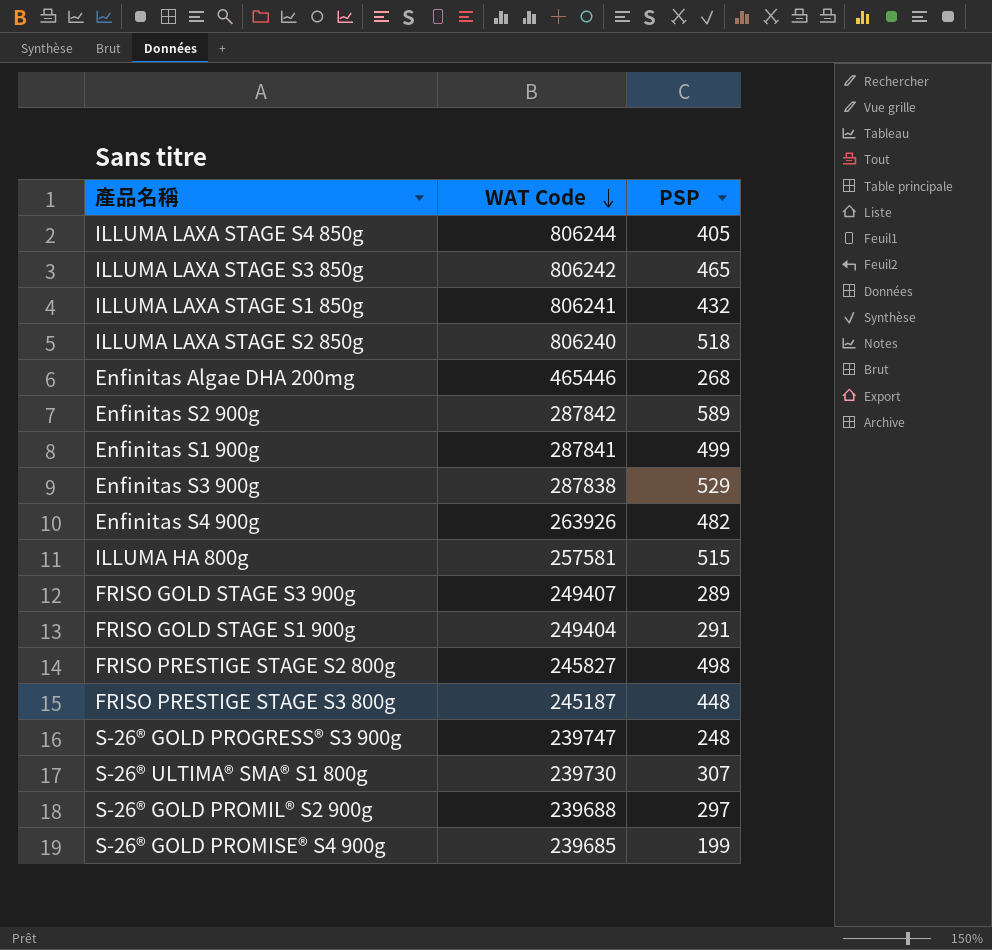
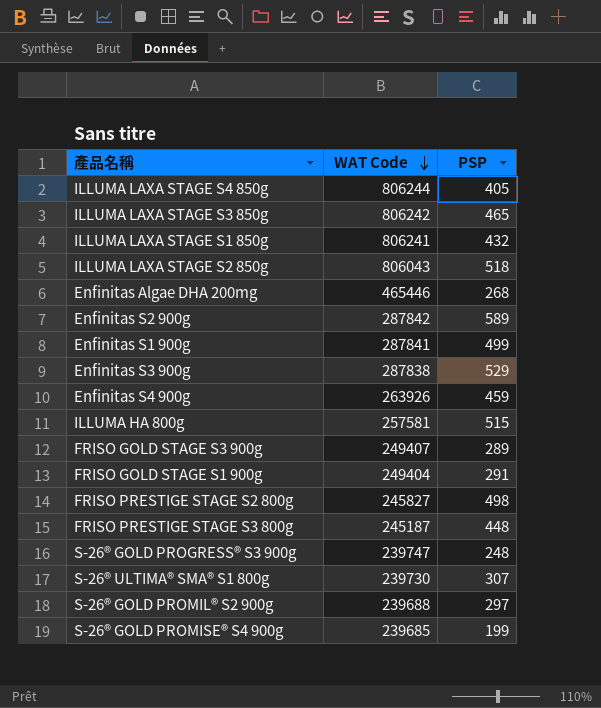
ILLUMA LAXA STAGE S2 850g | WAT Code: 806240 -> 806043
Enfinitas S4 900g | PSP: 482 -> 459

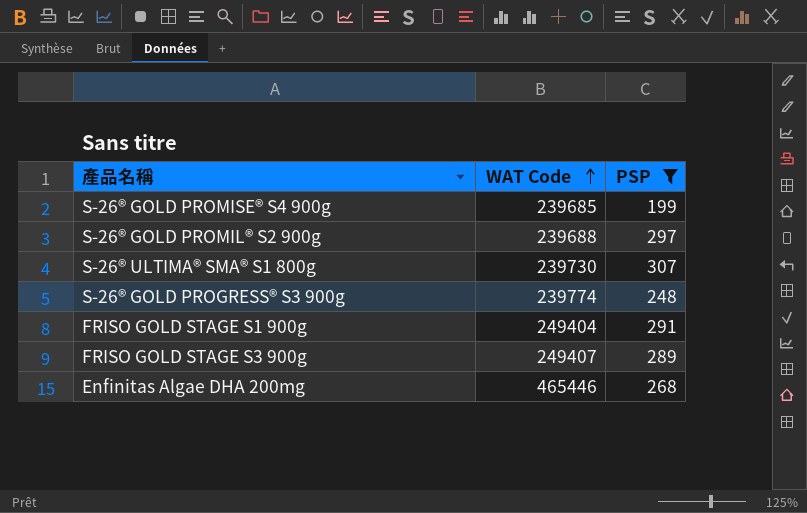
filter: none -> PSP <= 307
row order: WAT Code descending -> WAT Code ascending
S-26® GOLD PROGRESS® S3 900g | WAT Code: 239747 -> 239774

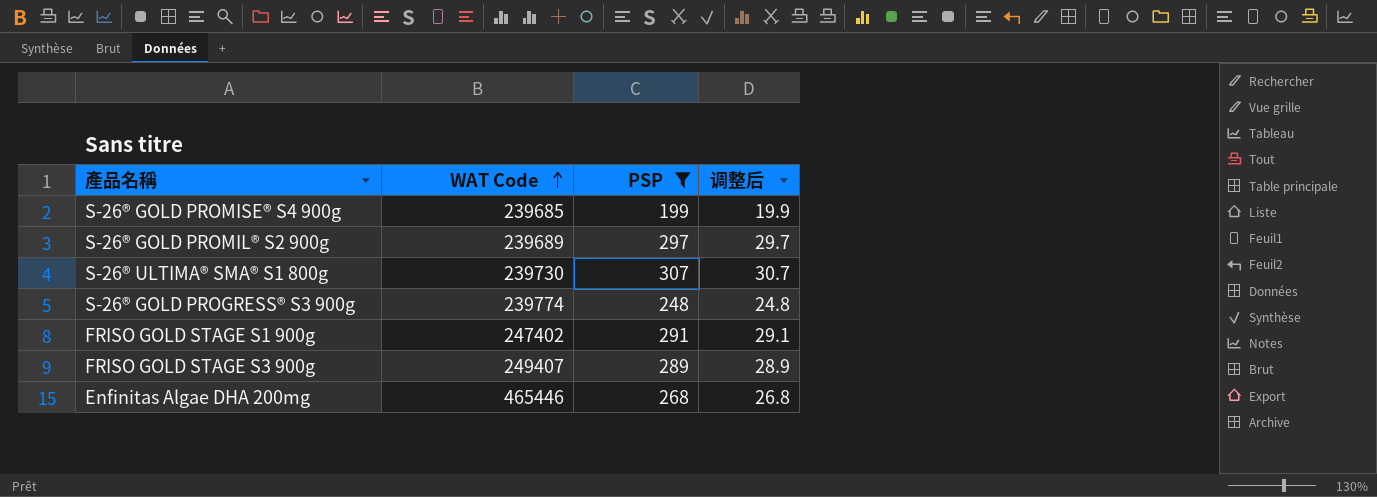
column 调整后 | formula: none -> [PSP] * 0.1
S-26® GOLD PROMIL® S2 900g | WAT Code: 239688 -> 239689
FRISO GOLD STAGE S1 900g | WAT Code: 249404 -> 247402

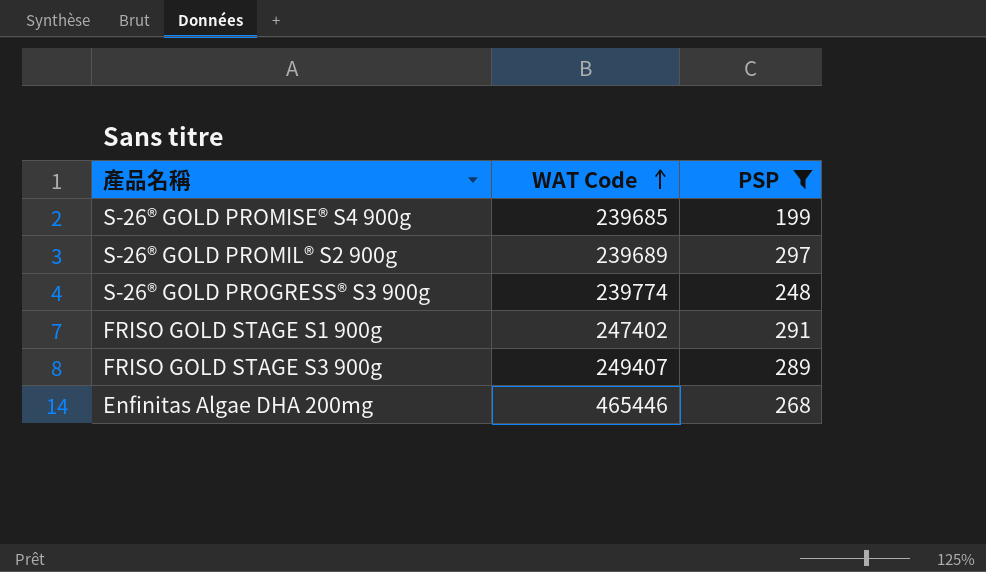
column 调整后 | formula: [PSP] * 0.1 -> none
row S-26® ULTIMA® SMA® S1 800g: 239730 | 307 | 30.7 -> none

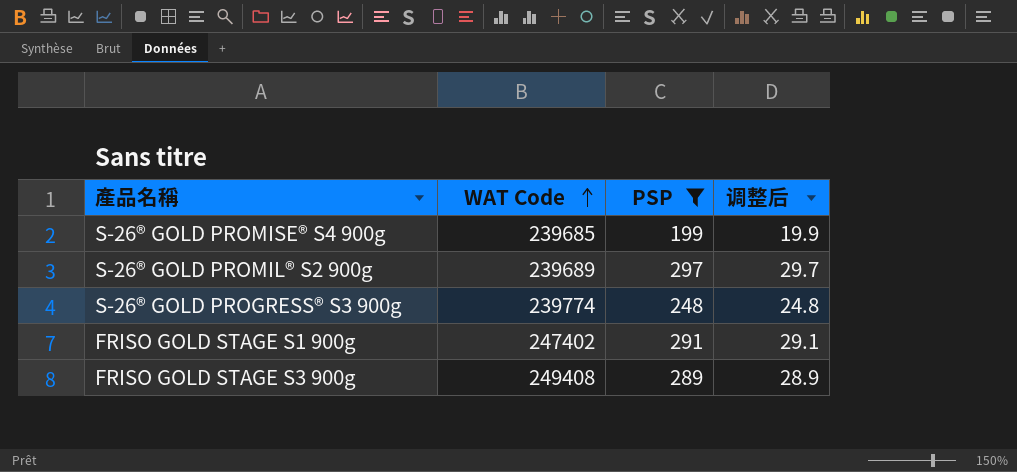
column 调整后 | formula: none -> [PSP] * 0.1
row Enfinitas Algae DHA 200mg: 465446 | 268 -> none
FRISO GOLD STAGE S3 900g | WAT Code: 249407 -> 249408

